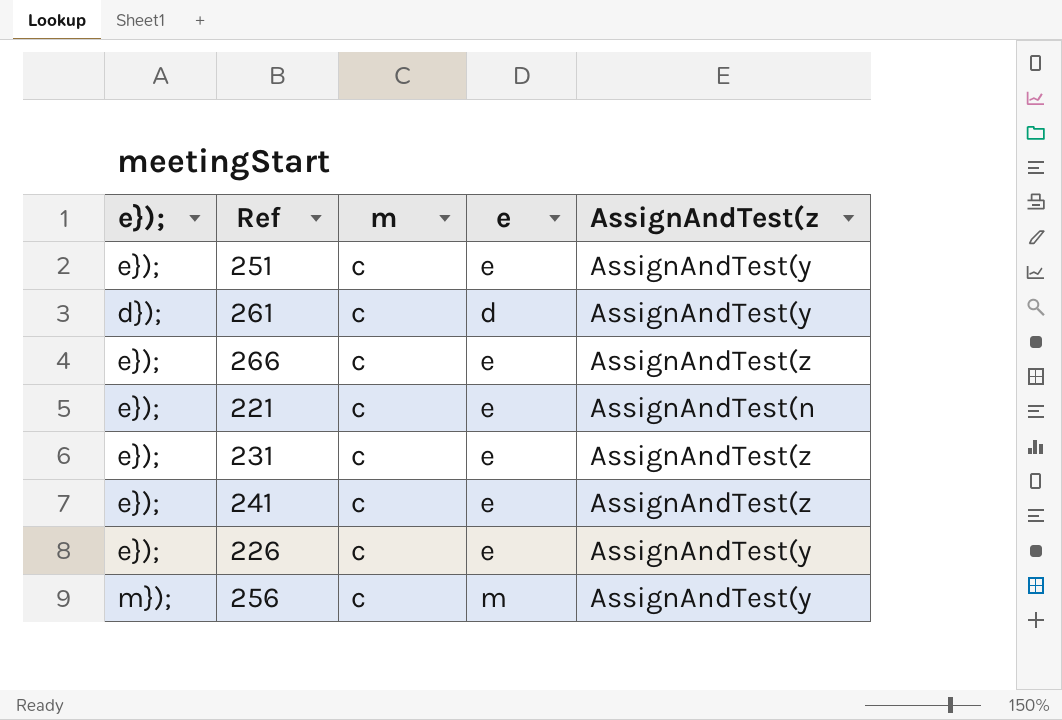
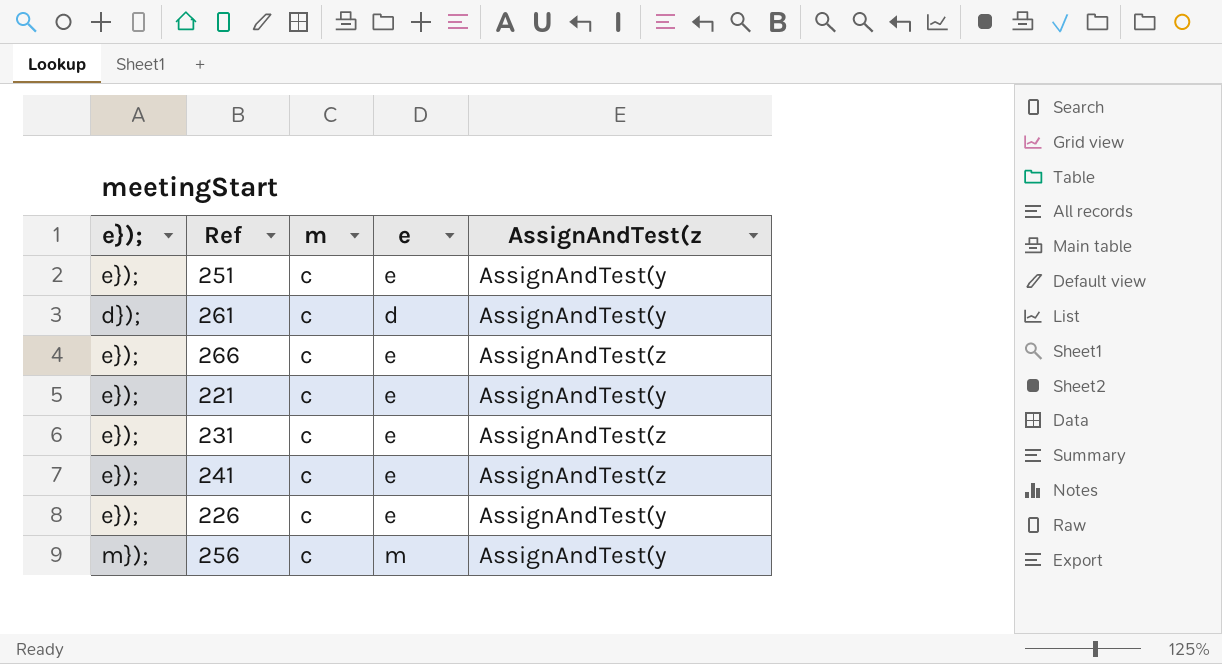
221 | AssignAndTest(z: AssignAndTest(n -> AssignAndTest(y

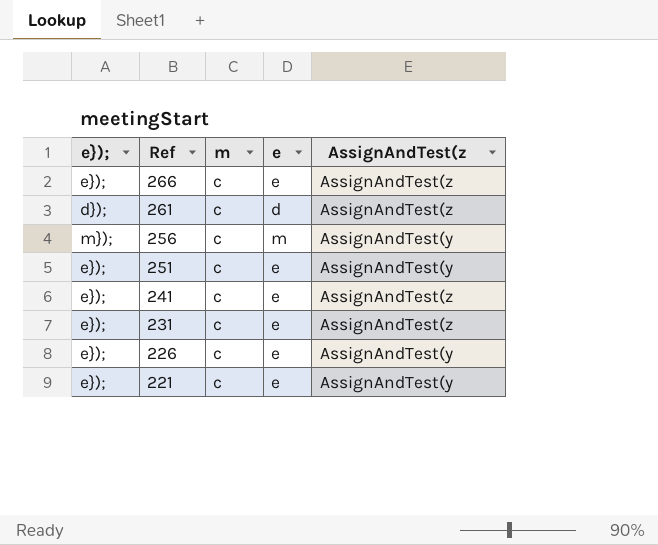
row order: none -> Ref descending
261 | AssignAndTest(z: AssignAndTest(y -> AssignAndTest(z

